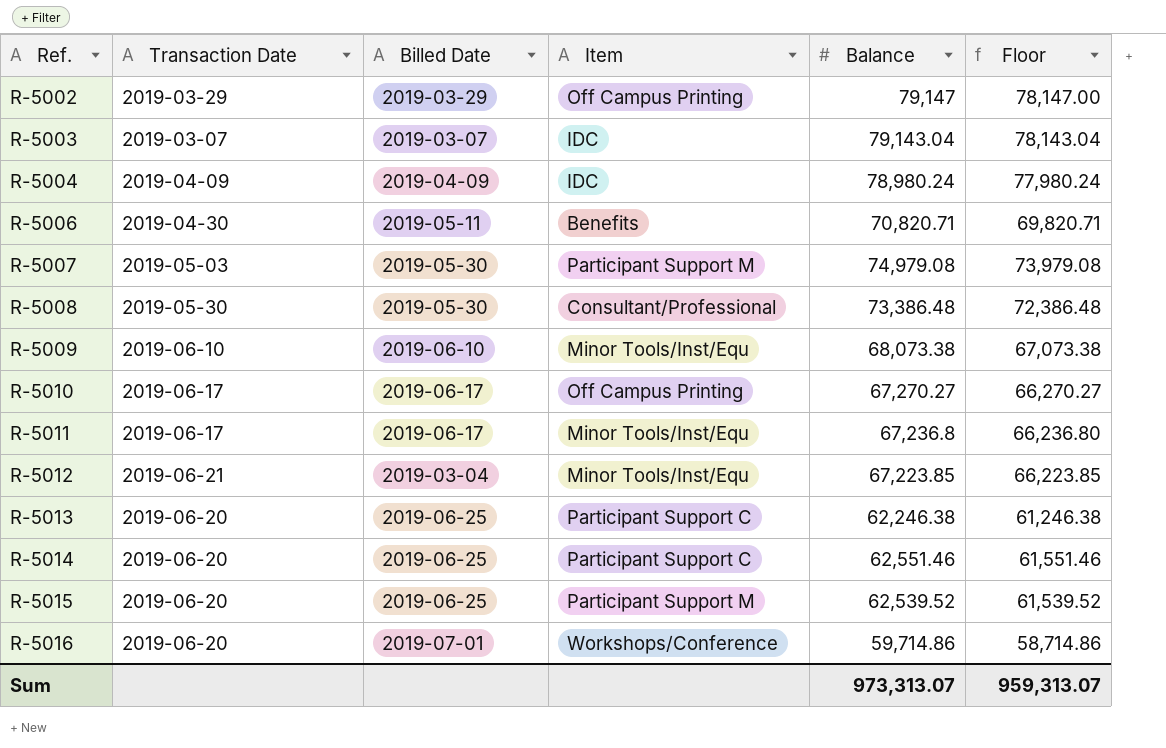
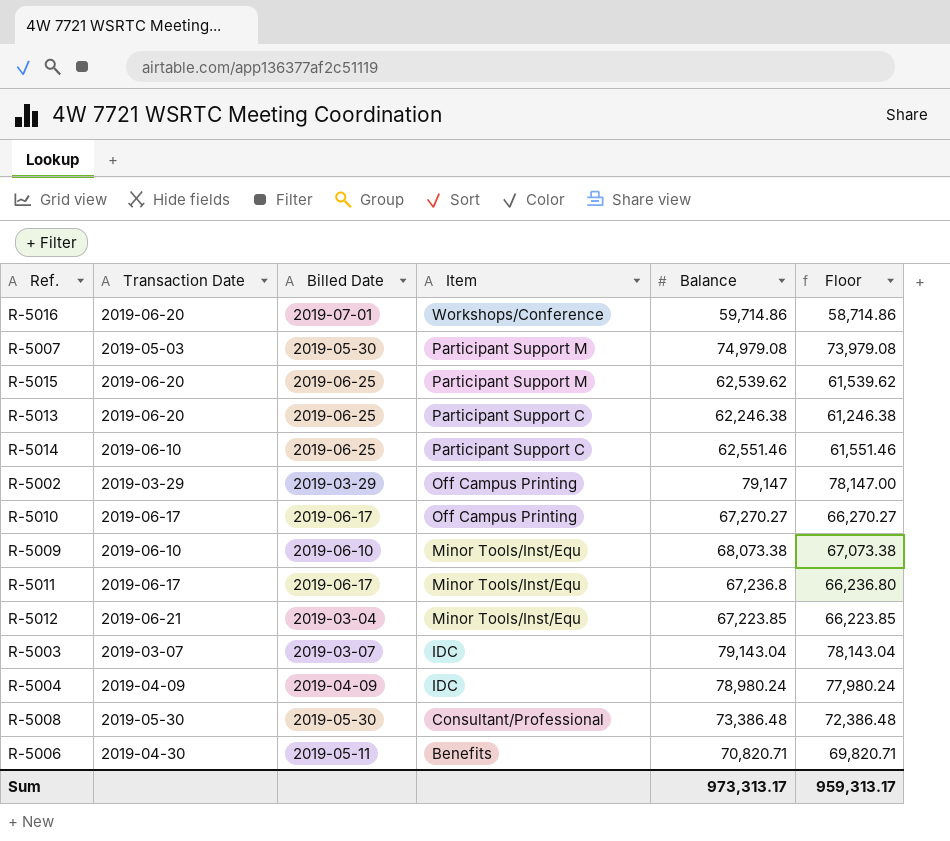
row order: Ref. ascending -> Item descending
R-5015 | Balance: 62,539.52 -> 62,539.62
R-5015 | Floor: 61,539.52 -> 61,539.62
R-5014 | Transaction Date: 2019-06-20 -> 2019-06-10
Sum | Balance: 973,313.07 -> 973,313.17
Sum | Floor: 959,313.07 -> 959,313.17

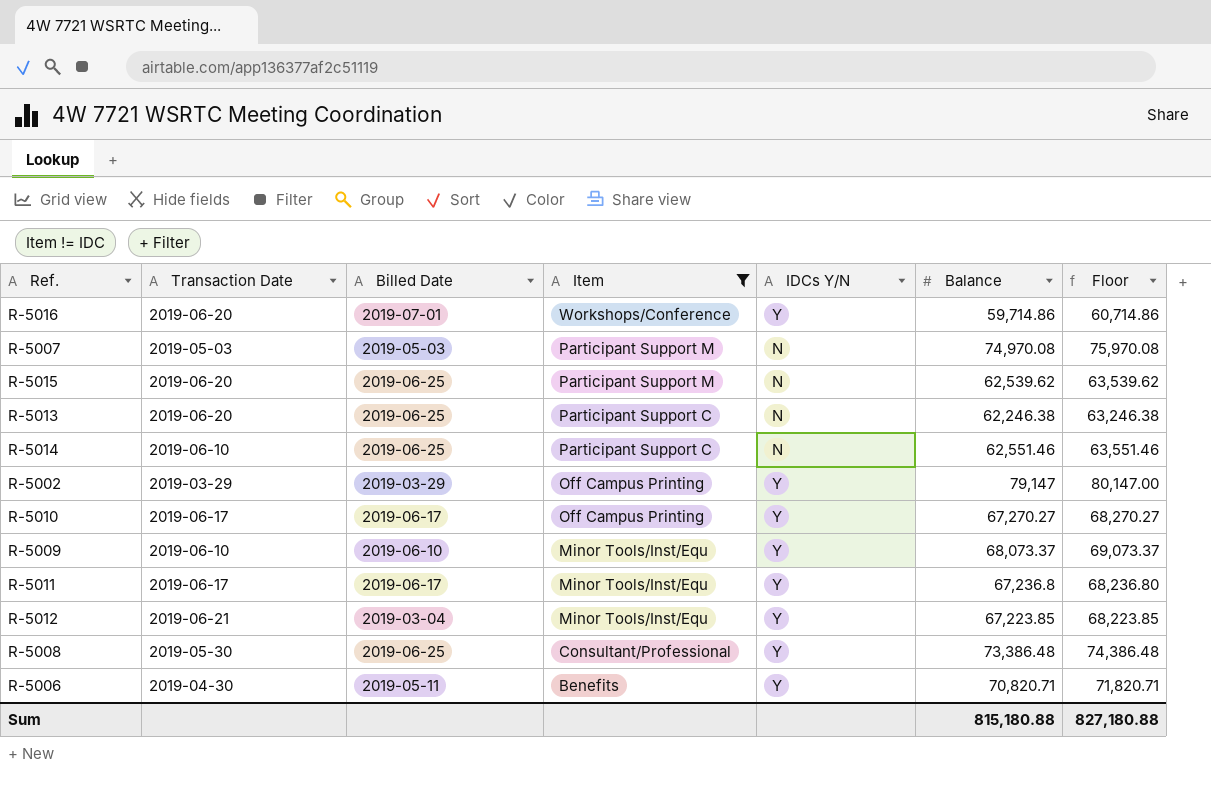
filter: none -> Item != IDC
column IDCs Y/N | position: none -> 5
column Floor | formula: [Balance] - 1000 -> [Balance] + 1000
R-5007 | Billed Date: 2019-05-30 -> 2019-05-03
R-5007 | Balance: 74,979.08 -> 74,970.08
R-5009 | Balance: 68,073.38 -> 68,073.37
R-5008 | Billed Date: 2019-05-30 -> 2019-06-25
Sum | Balance: 973,313.17 -> 815,180.88
Sum | Floor: 959,313.17 -> 827,180.88

